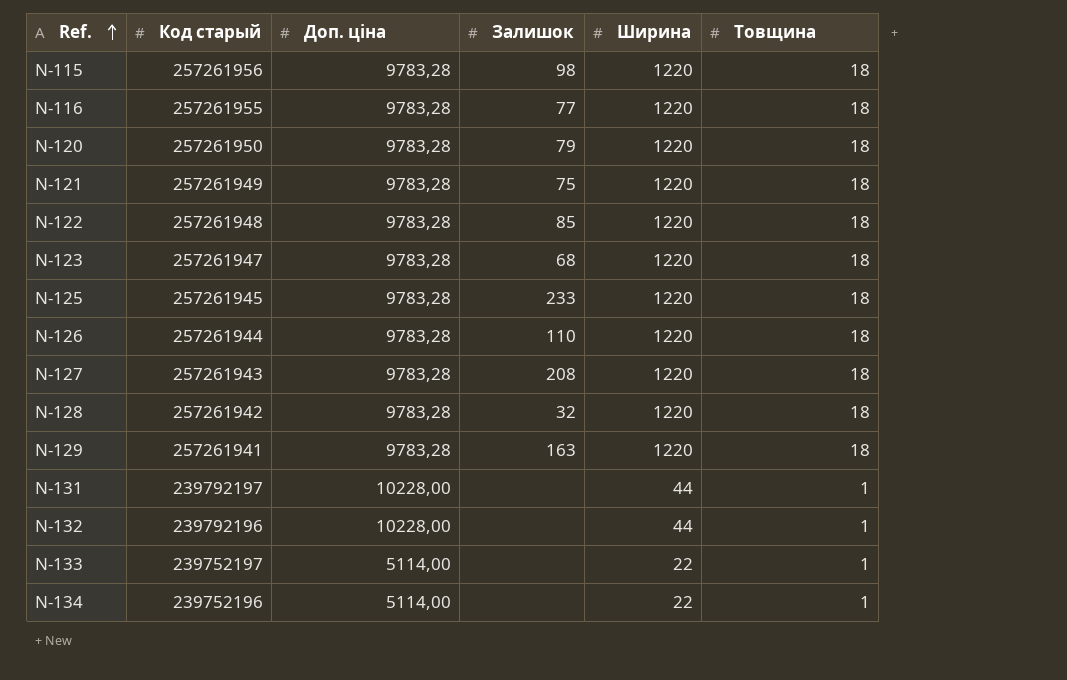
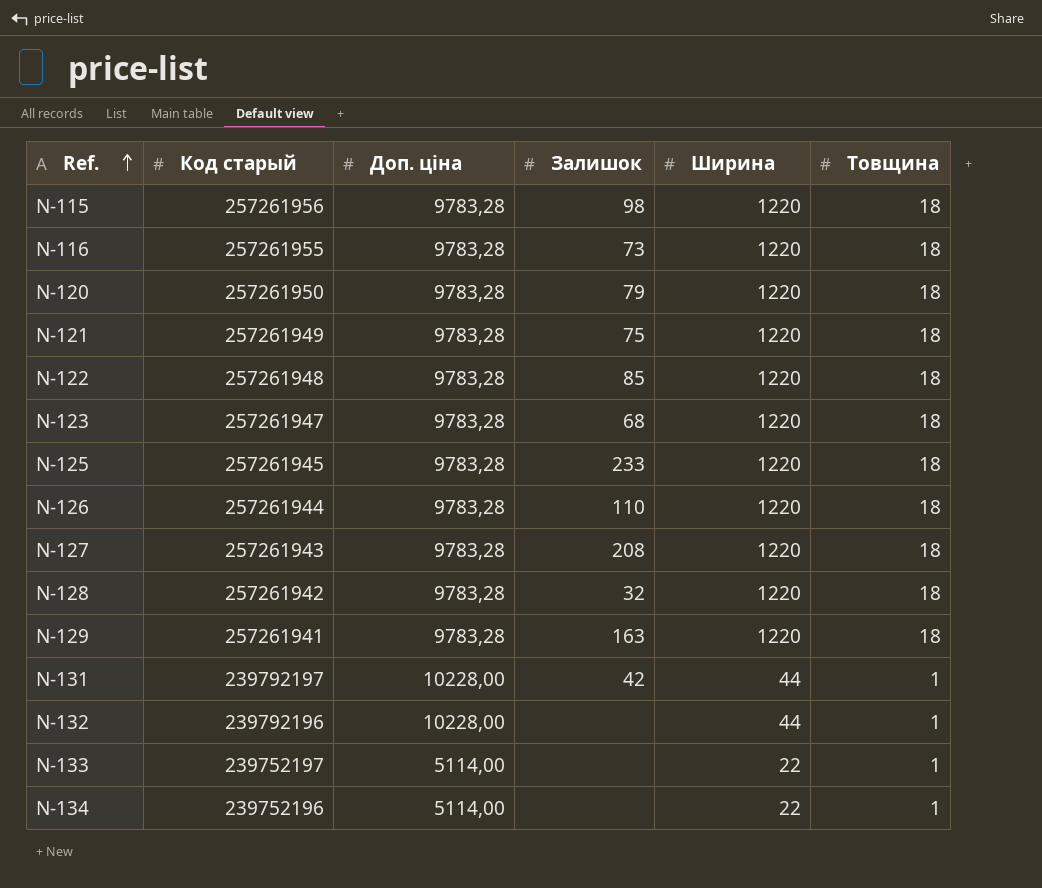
N-116 | Залишок: 77 -> 73
N-131 | Залишок: none -> 42

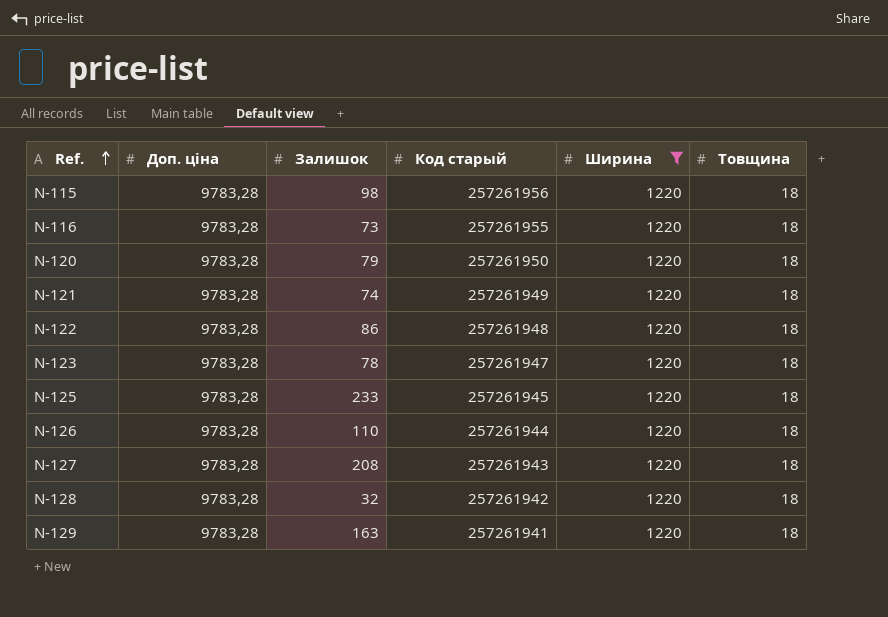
filter: none -> Ширина = 1220
column Код старый | position: 2 -> 4
N-121 | Залишок: 75 -> 74
N-122 | Залишок: 85 -> 86
N-123 | Залишок: 68 -> 78

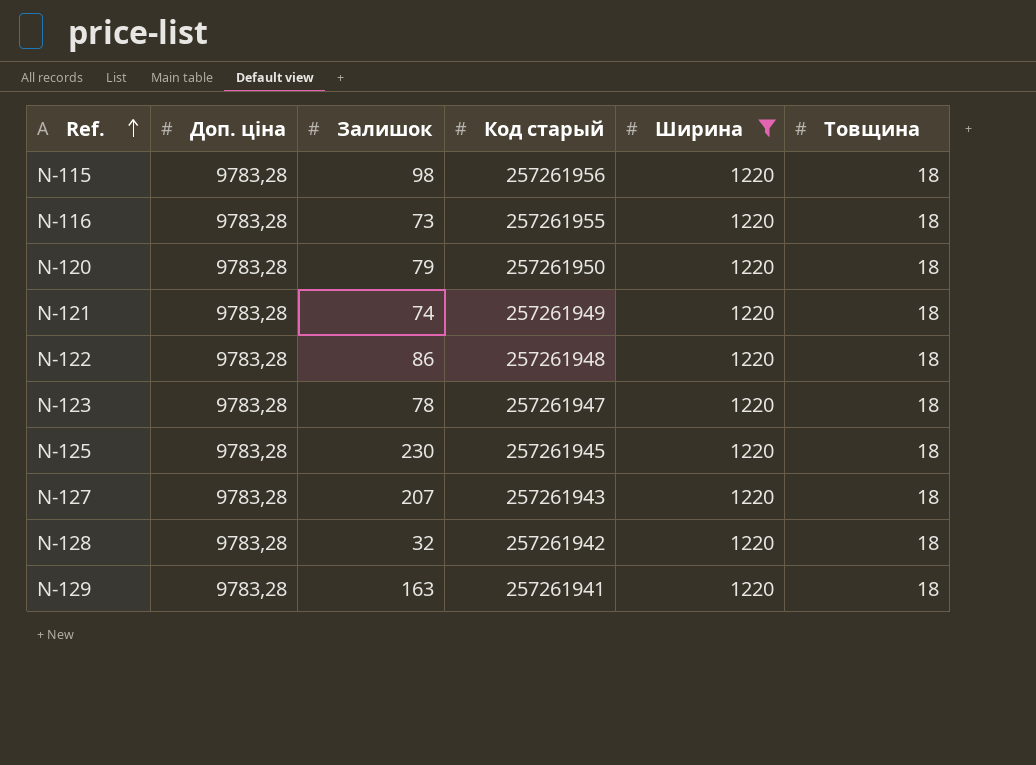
row N-126: 9783,28 | 110 | 257261944 | 1220 | 18 -> none
N-125 | Залишок: 233 -> 230
N-127 | Залишок: 208 -> 207

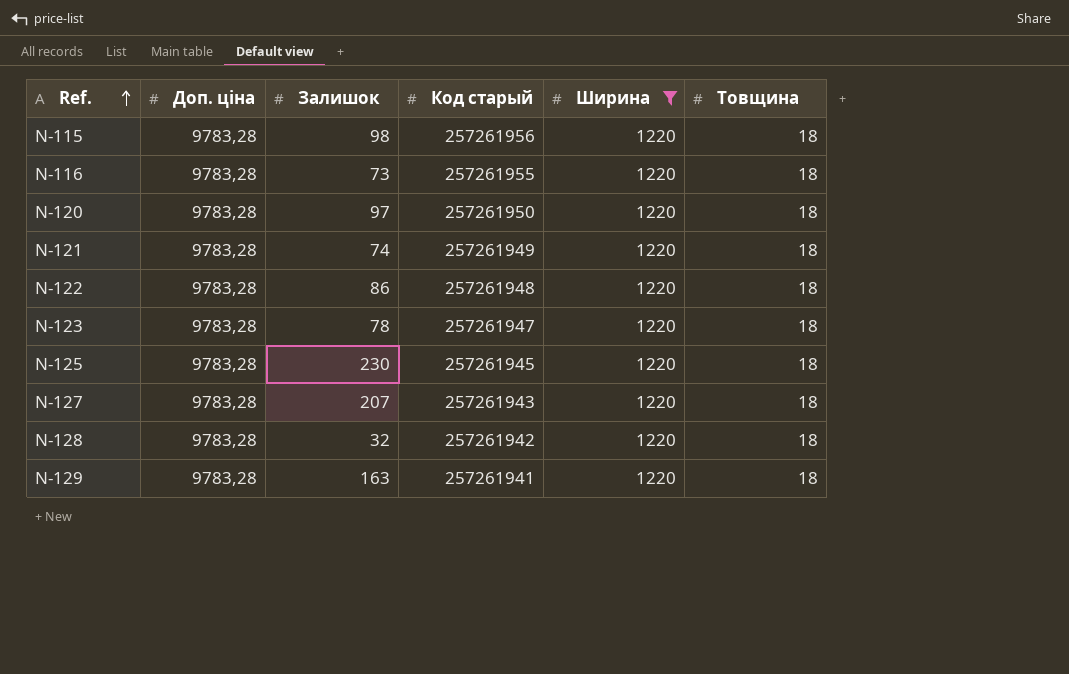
N-120 | Залишок: 79 -> 97

